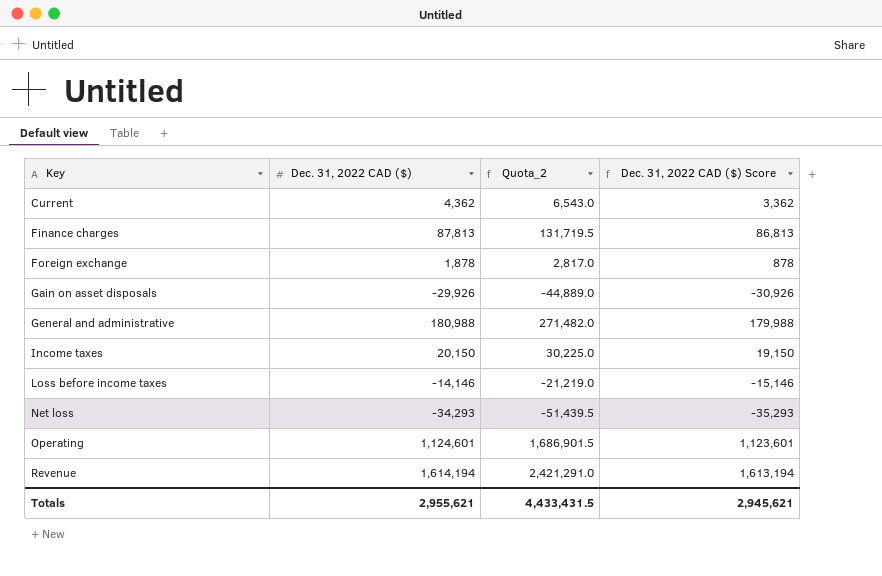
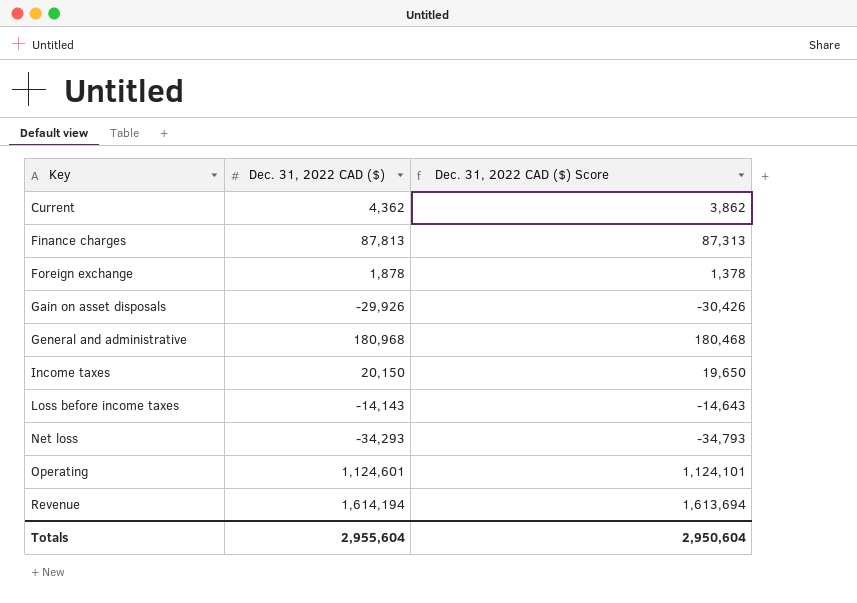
column Quota_2 | formula: [Dec. 31, 2022 CAD ($)] * 1.5 -> none
column Dec. 31, 2022 CAD ($) Score | formula: [Dec. 31, 2022 CAD ($)] - 1000 -> [Dec. 31, 2022 CAD ($)] - 500
General and administrative | Dec. 31, 2022 CAD ($): 180,988 -> 180,968
Loss before income taxes | Dec. 31, 2022 CAD ($): -14,146 -> -14,143
Totals | Dec. 31, 2022 CAD ($): 2,955,621 -> 2,955,604
Totals | Dec. 31, 2022 CAD ($) Score: 2,945,621 -> 2,950,604

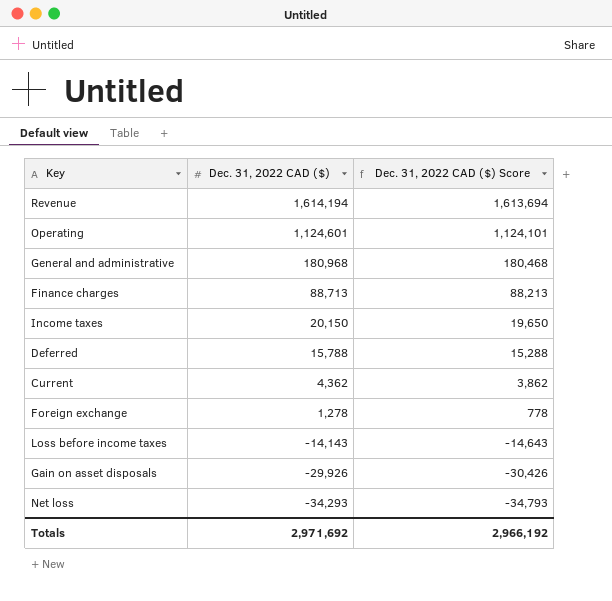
row order: Key ascending -> Dec. 31, 2022 CAD ($) descending
Finance charges | Dec. 31, 2022 CAD ($): 87,813 -> 88,713
Finance charges | Dec. 31, 2022 CAD ($) Score: 87,313 -> 88,213
row Deferred: none -> 15,788 | 15,288
Foreign exchange | Dec. 31, 2022 CAD ($): 1,878 -> 1,278
Foreign exchange | Dec. 31, 2022 CAD ($) Score: 1,378 -> 778
Totals | Dec. 31, 2022 CAD ($): 2,955,604 -> 2,971,692
Totals | Dec. 31, 2022 CAD ($) Score: 2,950,604 -> 2,966,192

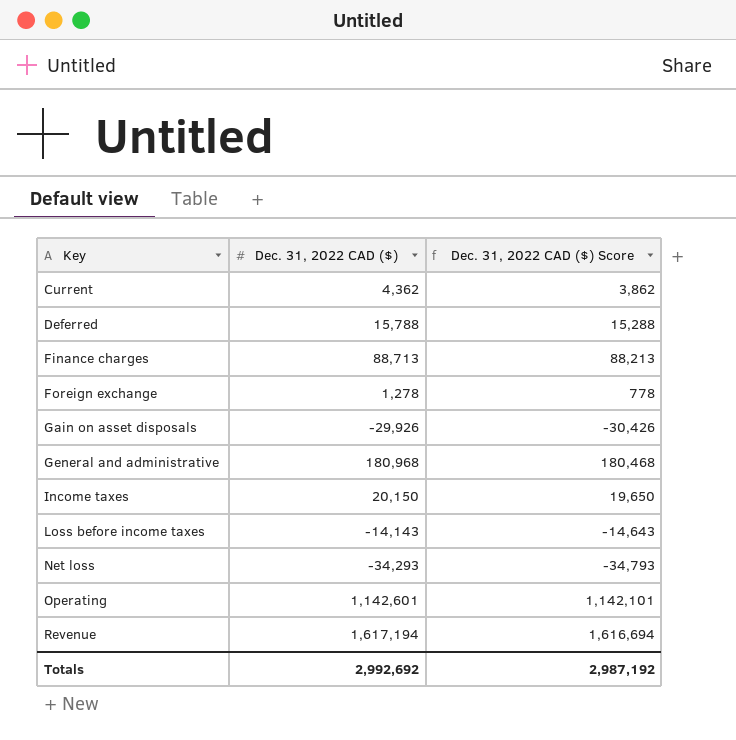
row order: Dec. 31, 2022 CAD ($) descending -> Key ascending
Operating | Dec. 31, 2022 CAD ($): 1,124,601 -> 1,142,601
Operating | Dec. 31, 2022 CAD ($) Score: 1,124,101 -> 1,142,101
Revenue | Dec. 31, 2022 CAD ($): 1,614,194 -> 1,617,194
Revenue | Dec. 31, 2022 CAD ($) Score: 1,613,694 -> 1,616,694
Totals | Dec. 31, 2022 CAD ($): 2,971,692 -> 2,992,692
Totals | Dec. 31, 2022 CAD ($) Score: 2,966,192 -> 2,987,192

